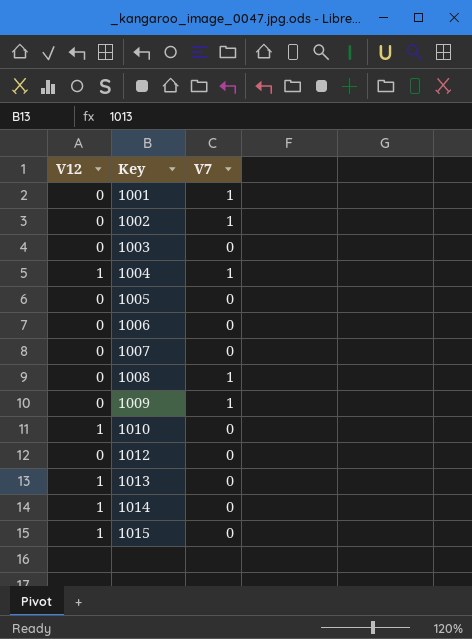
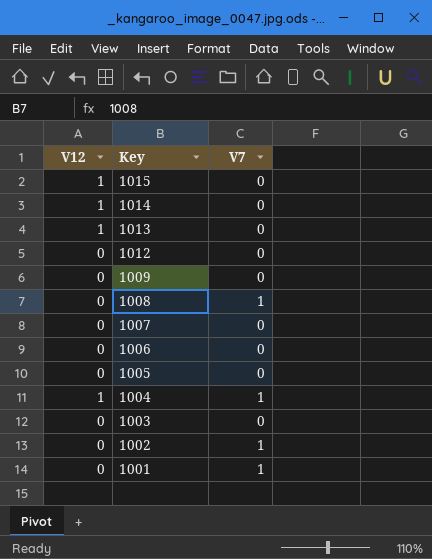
row order: Key ascending -> Key descending
row 1010: 1 | 0 -> none
1009 | V7: 1 -> 0

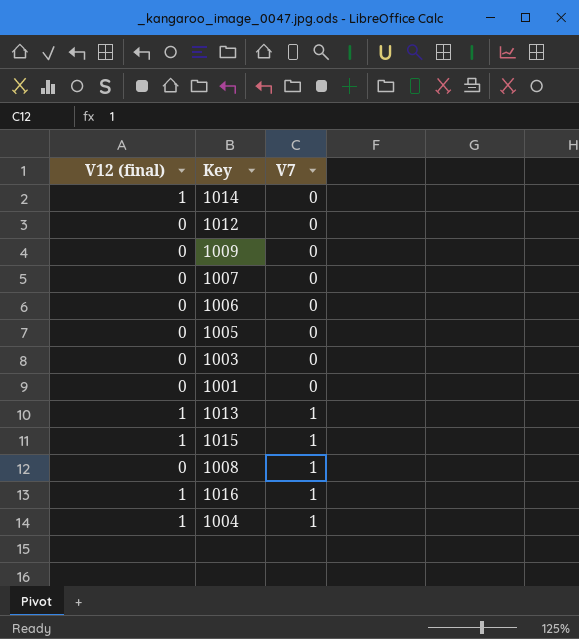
row order: Key descending -> V7 ascending
column name: V12 -> V12 (final)
row 1002: 0 | 1 -> none
1001 | V7: 1 -> 0
1013 | V7: 0 -> 1
1015 | V7: 0 -> 1
row 1016: none -> 1 | 1

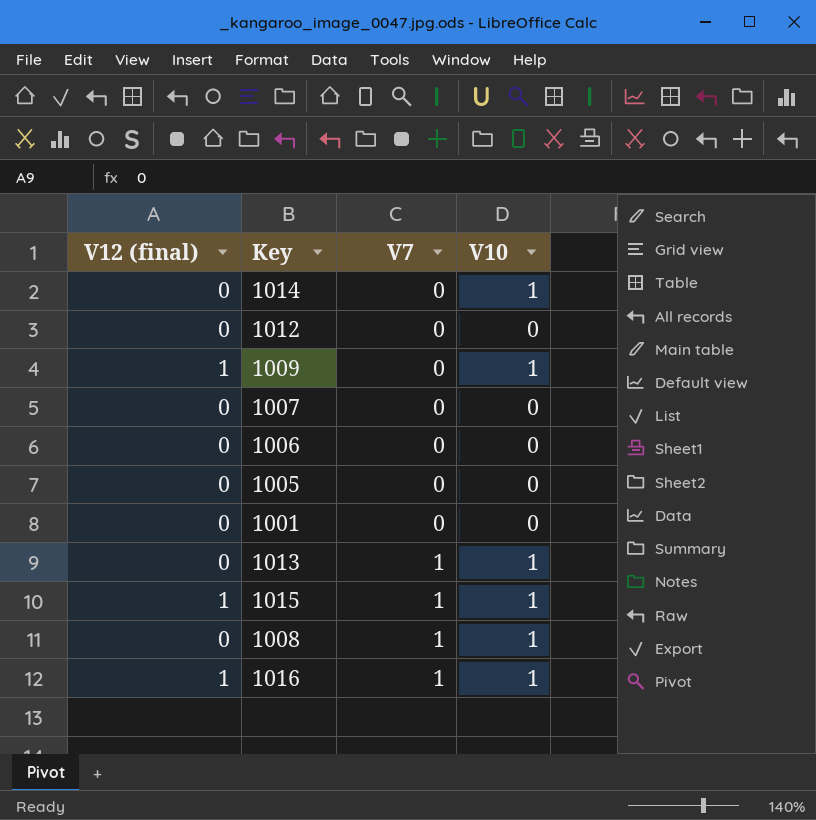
column V10 | position: none -> 4
row 1003: 0 | 0 -> none
row 1004: 1 | 1 -> none
1014 | V12 (final): 1 -> 0
1009 | V12 (final): 0 -> 1
1013 | V12 (final): 1 -> 0

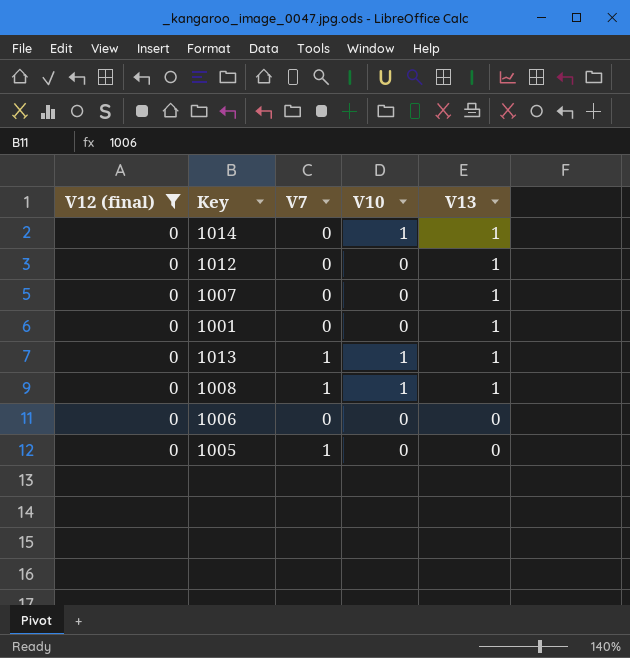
filter: none -> V12 (final) = 0
row order: V7 ascending -> V13 descending
column V13 | position: none -> 5
1005 | V7: 0 -> 1

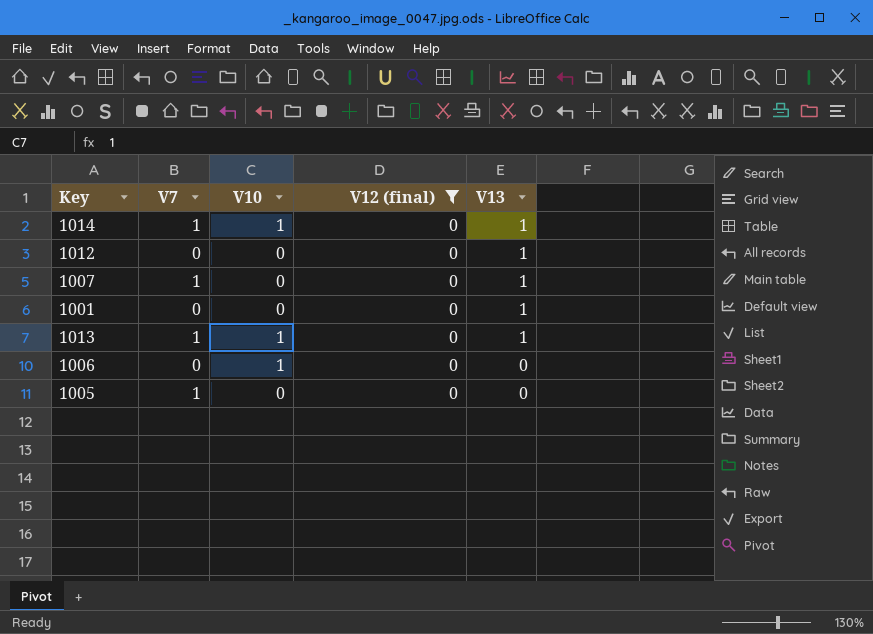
column V12 (final) | position: 1 -> 4
row 1008: 0 | 1 | 1 | 1 -> none
1014 | V7: 0 -> 1
1007 | V7: 0 -> 1
1006 | V10: 0 -> 1

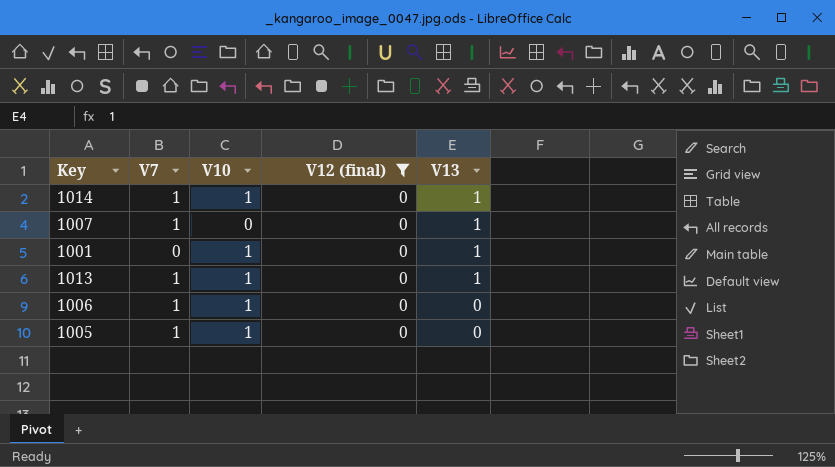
row 1012: 0 | 0 | 0 | 1 -> none
1001 | V10: 0 -> 1
1006 | V7: 0 -> 1
1005 | V10: 0 -> 1

